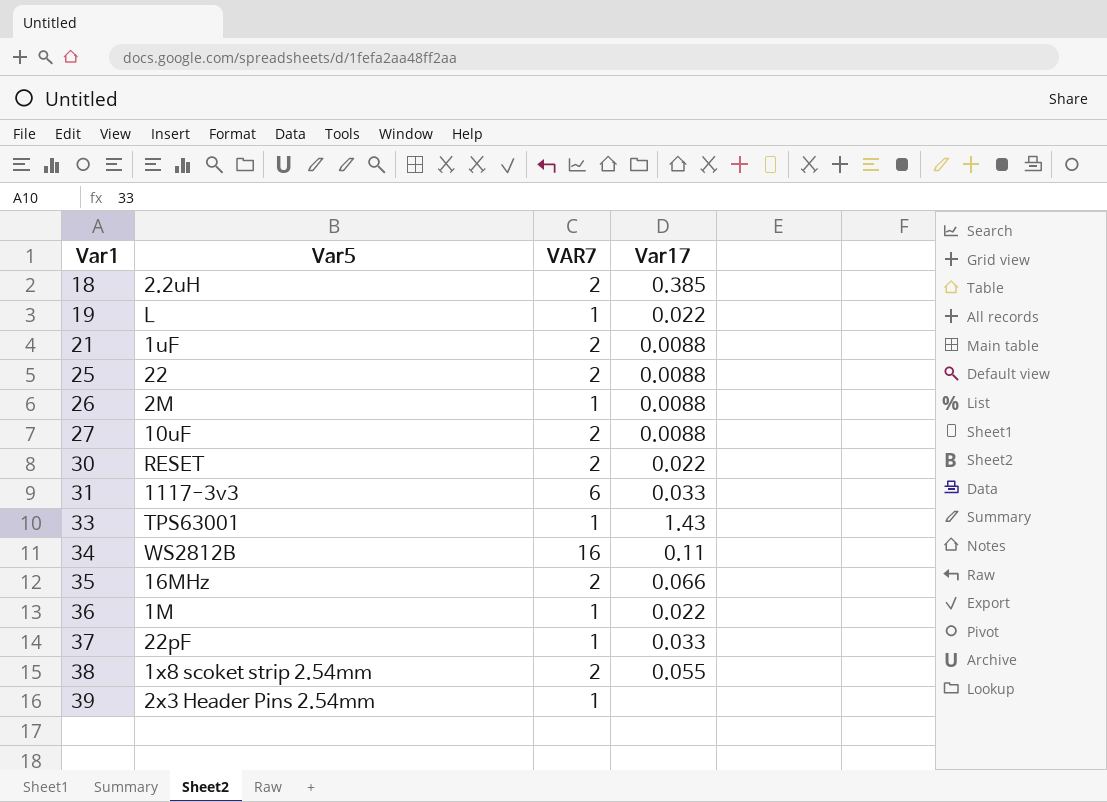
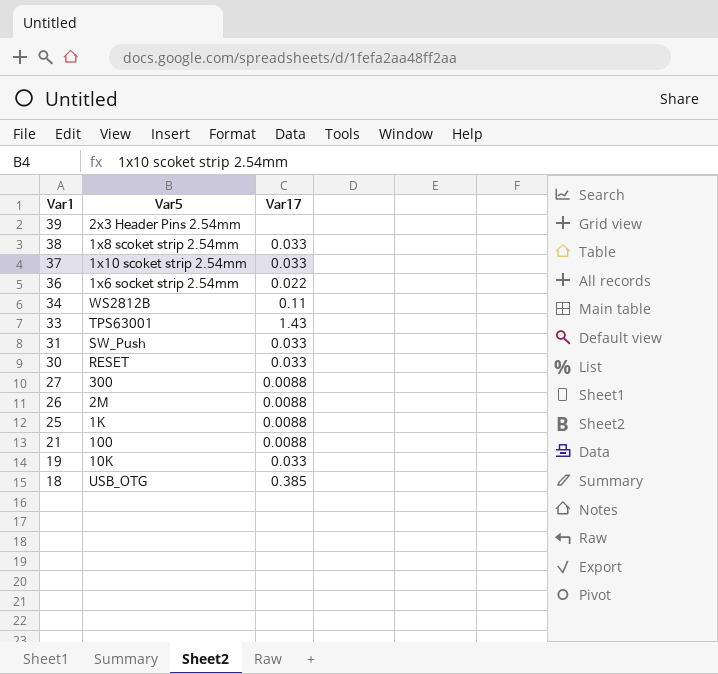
row order: Var1 ascending -> Var1 descending
column VAR7 | position: 3 -> none
row 35: 16MHz | 2 | 0.066 -> none
38 | Var17: 0.055 -> 0.033
37 | Var5: 22pF -> 1x10 scoket strip 2.54mm
36 | Var5: 1M -> 1x6 socket strip 2.54mm
31 | Var5: 1117-3v3 -> SW_Push
30 | Var17: 0.022 -> 0.033
27 | Var5: 10uF -> 300
25 | Var5: 22 -> 1K
21 | Var5: 1uF -> 100
19 | Var5: L -> 10K
19 | Var17: 0.022 -> 0.033
18 | Var5: 2.2uH -> USB_OTG

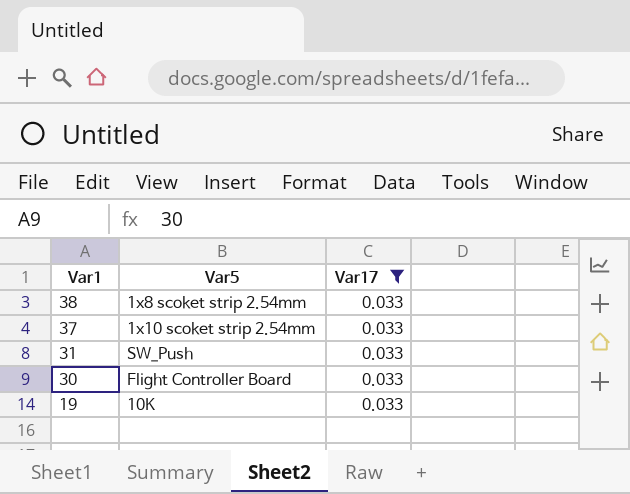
filter: none -> Var17 = 0.033
30 | Var5: RESET -> Flight Controller Board

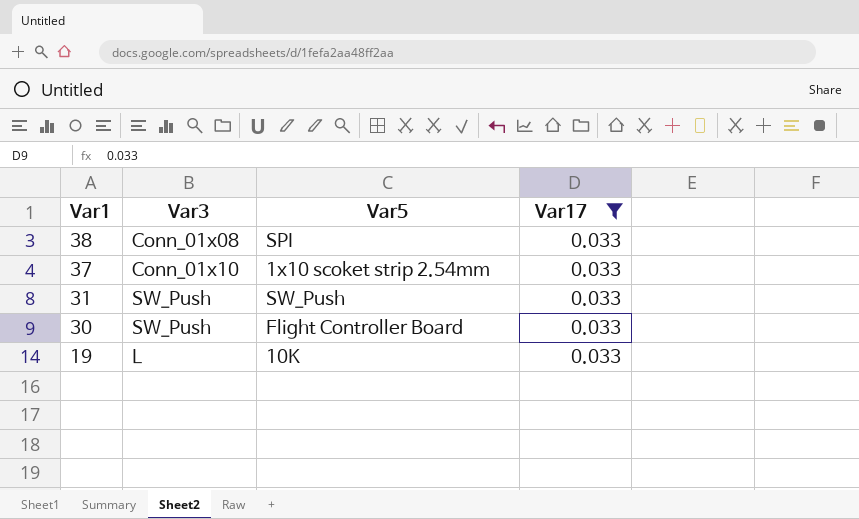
column Var3 | position: none -> 2
38 | Var5: 1x8 scoket strip 2.54mm -> SPI

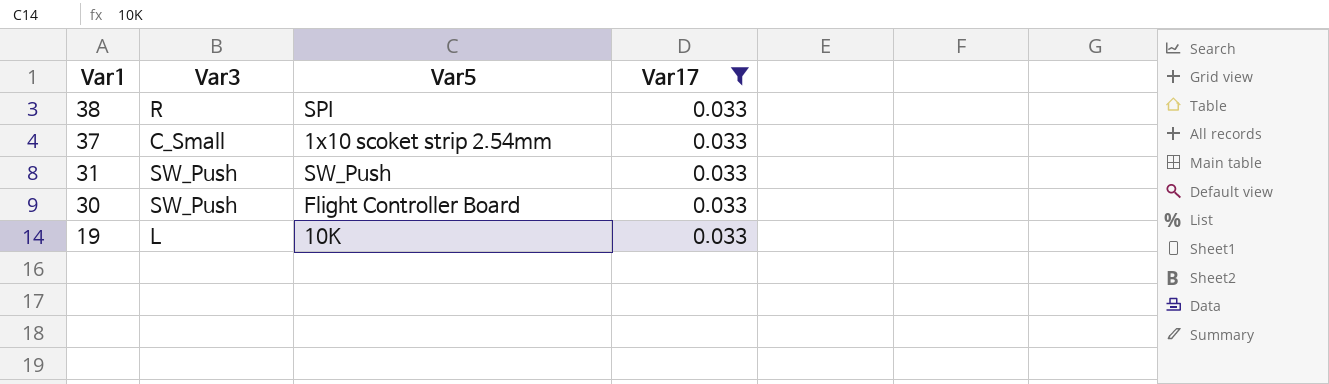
38 | Var3: Conn_01x08 -> R
37 | Var3: Conn_01x10 -> C_Small

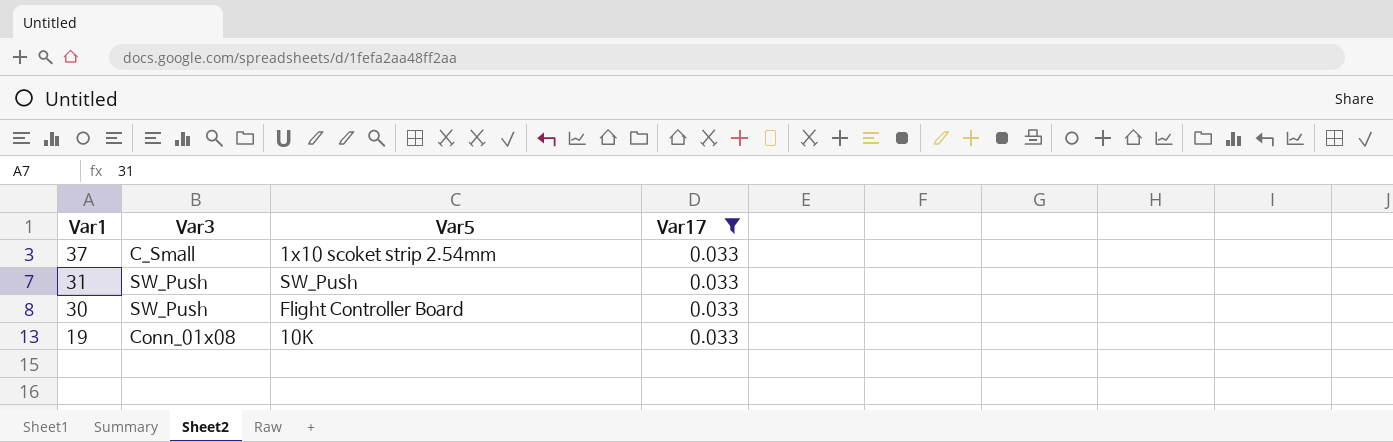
row 38: R | SPI | 0.033 -> none
19 | Var3: L -> Conn_01x08

